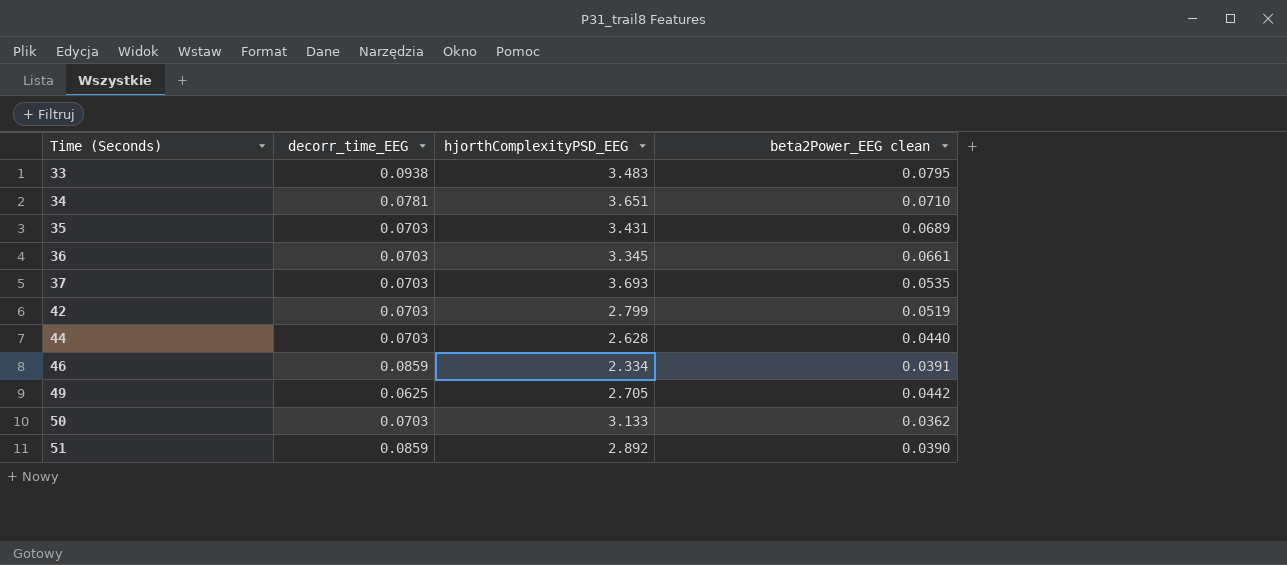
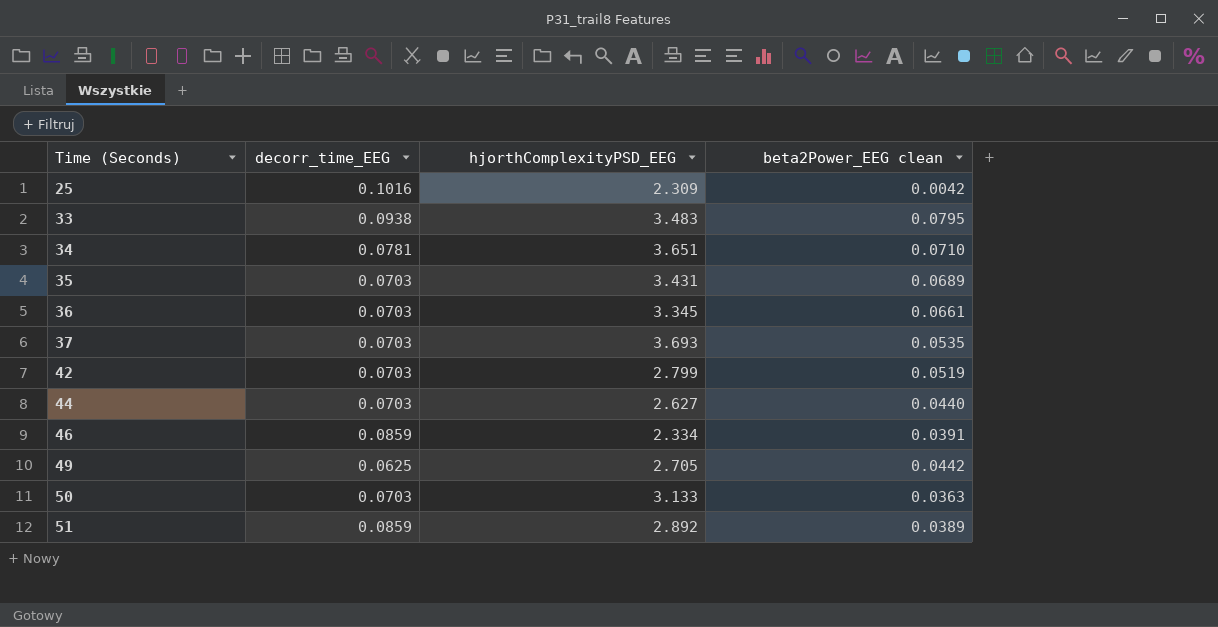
row 25: none -> 0.1016 | 2.309 | 0.0042
44 | hjorthComplexityPSD_EEG: 2.628 -> 2.627
50 | beta2Power_EEG clean: 0.0362 -> 0.0363
51 | beta2Power_EEG clean: 0.0390 -> 0.0389

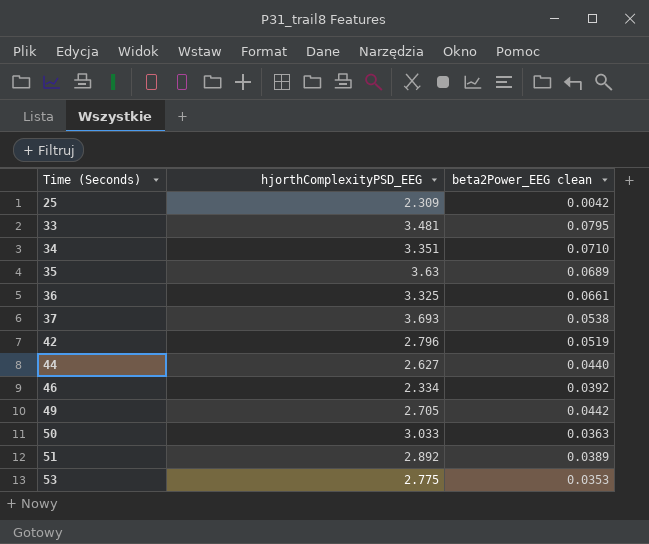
column decorr_time_EEG | position: 2 -> none
33 | hjorthComplexityPSD_EEG: 3.483 -> 3.481
34 | hjorthComplexityPSD_EEG: 3.651 -> 3.351
35 | hjorthComplexityPSD_EEG: 3.431 -> 3.63
36 | hjorthComplexityPSD_EEG: 3.345 -> 3.325
37 | beta2Power_EEG clean: 0.0535 -> 0.0538
42 | hjorthComplexityPSD_EEG: 2.799 -> 2.796
46 | beta2Power_EEG clean: 0.0391 -> 0.0392
50 | hjorthComplexityPSD_EEG: 3.133 -> 3.033
row 53: none -> 2.775 | 0.0353

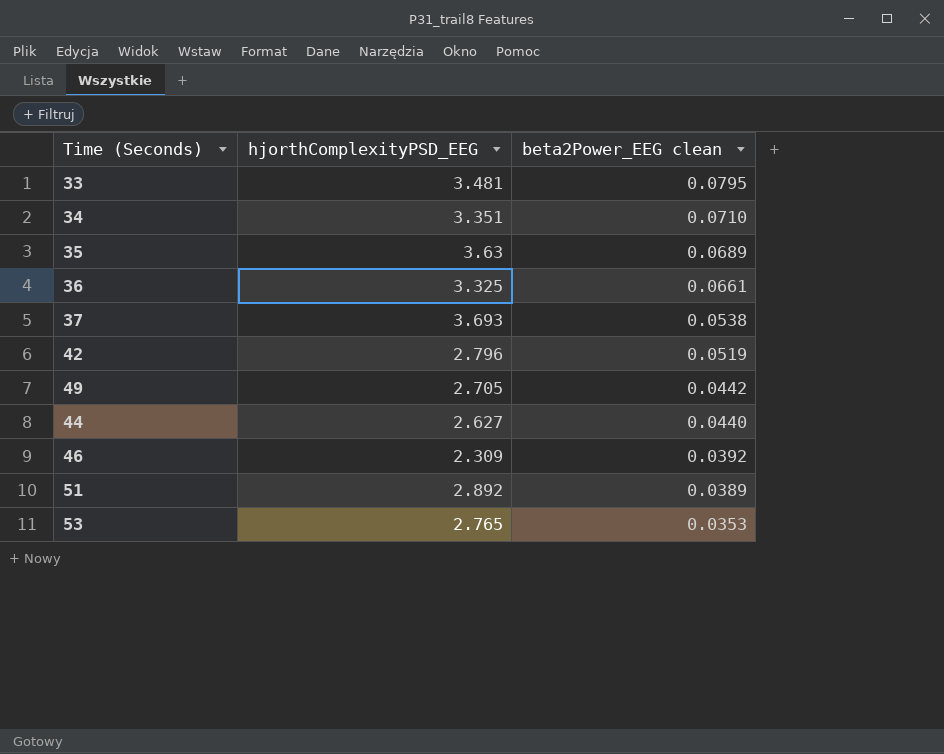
row order: Time (Seconds) ascending -> beta2Power_EEG clean descending
row 25: 2.309 | 0.0042 -> none
row 50: 3.033 | 0.0363 -> none
46 | hjorthComplexityPSD_EEG: 2.334 -> 2.309
53 | hjorthComplexityPSD_EEG: 2.775 -> 2.765

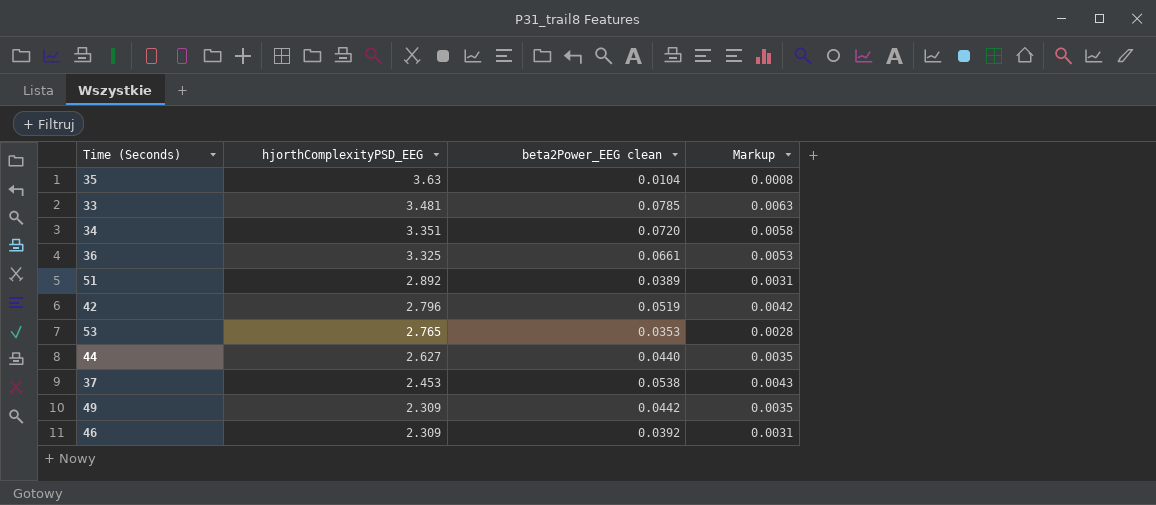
row order: beta2Power_EEG clean descending -> hjorthComplexityPSD_EEG descending
column Markup | formula: none -> [beta2Power_EEG clean] * 0.08
35 | beta2Power_EEG clean: 0.0689 -> 0.0104
33 | beta2Power_EEG clean: 0.0795 -> 0.0785
34 | beta2Power_EEG clean: 0.0710 -> 0.0720
37 | hjorthComplexityPSD_EEG: 3.693 -> 2.453
49 | hjorthComplexityPSD_EEG: 2.705 -> 2.309

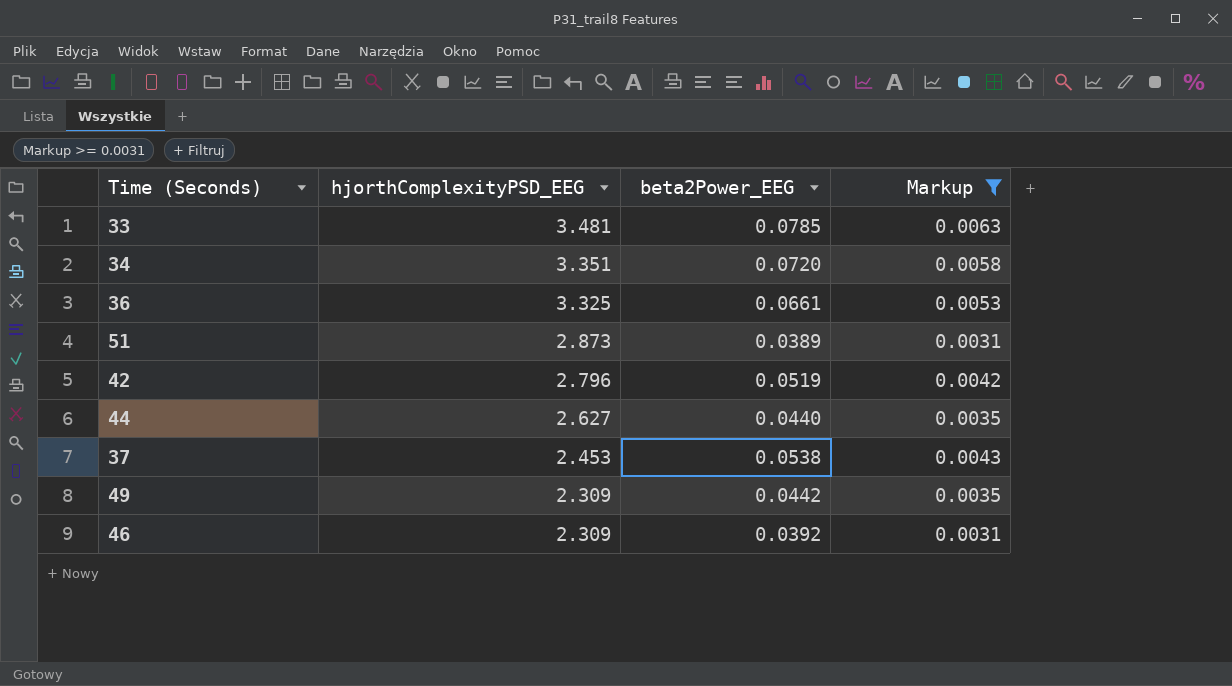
filter: none -> Markup >= 0.0031
column name: beta2Power_EEG clean -> beta2Power_EEG
51 | hjorthComplexityPSD_EEG: 2.892 -> 2.873

